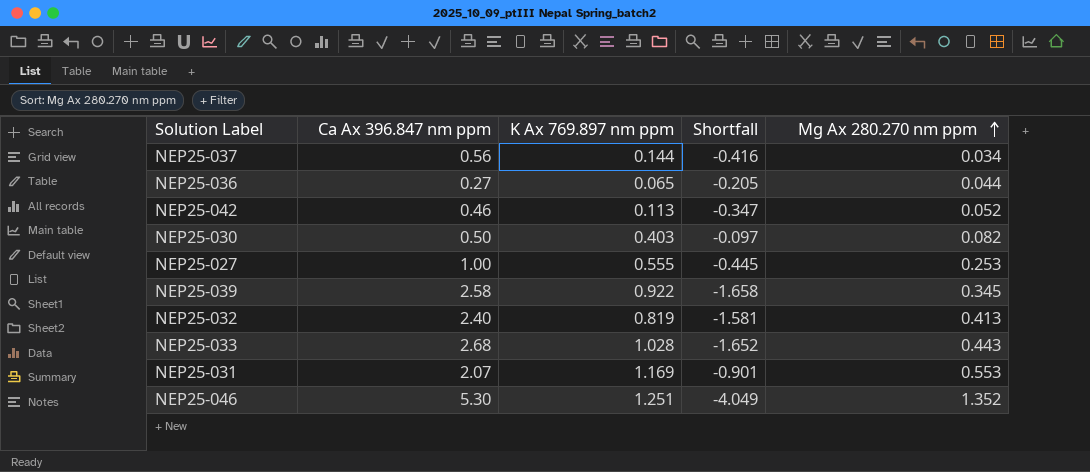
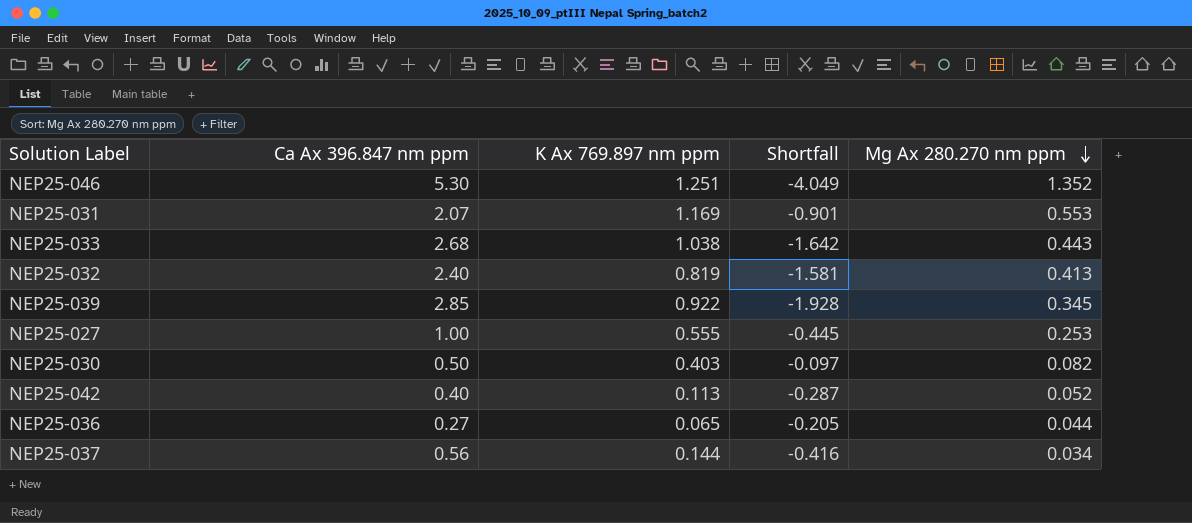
row order: Mg Ax 280.270 nm ppm ascending -> Mg Ax 280.270 nm ppm descending
NEP25-033 | K Ax 769.897 nm ppm: 1.028 -> 1.038
NEP25-033 | Shortfall: -1.652 -> -1.642
NEP25-039 | Ca Ax 396.847 nm ppm: 2.58 -> 2.85
NEP25-039 | Shortfall: -1.658 -> -1.928
NEP25-042 | Ca Ax 396.847 nm ppm: 0.46 -> 0.40
NEP25-042 | Shortfall: -0.347 -> -0.287

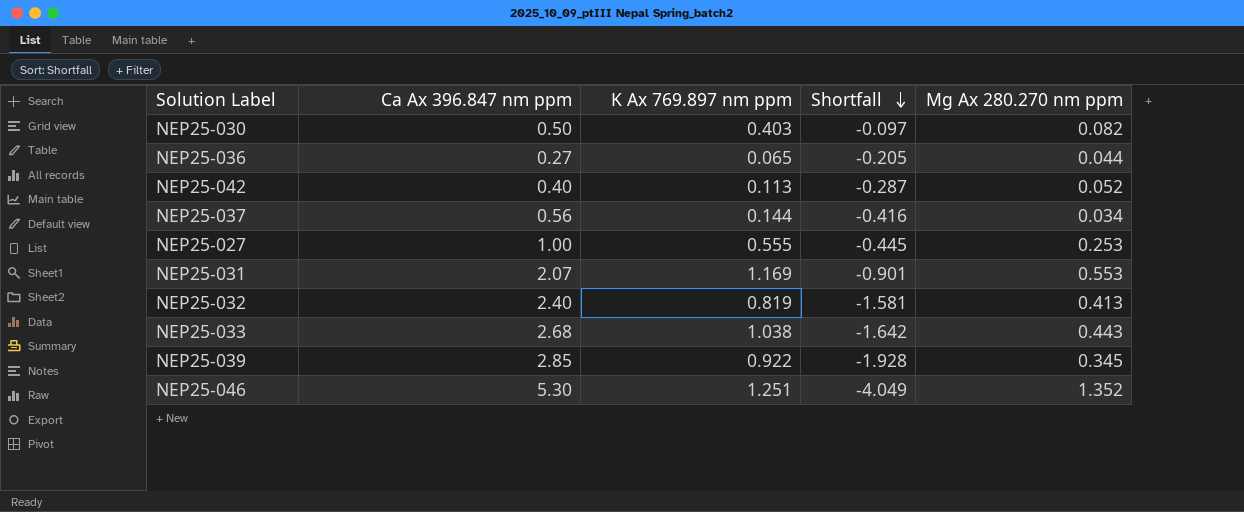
row order: Mg Ax 280.270 nm ppm descending -> Shortfall descending

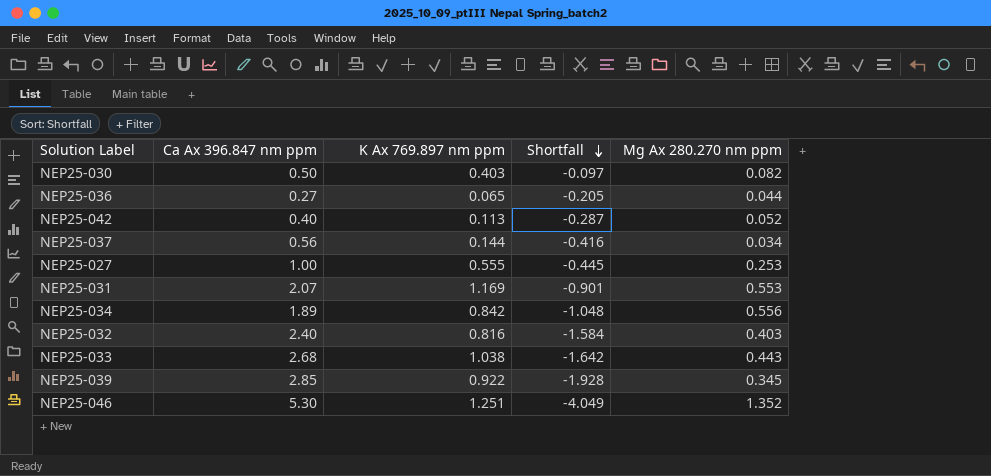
row NEP25-034: none -> 1.89 | 0.842 | -1.048 | 0.556
NEP25-032 | K Ax 769.897 nm ppm: 0.819 -> 0.816
NEP25-032 | Shortfall: -1.581 -> -1.584
NEP25-032 | Mg Ax 280.270 nm ppm: 0.413 -> 0.403

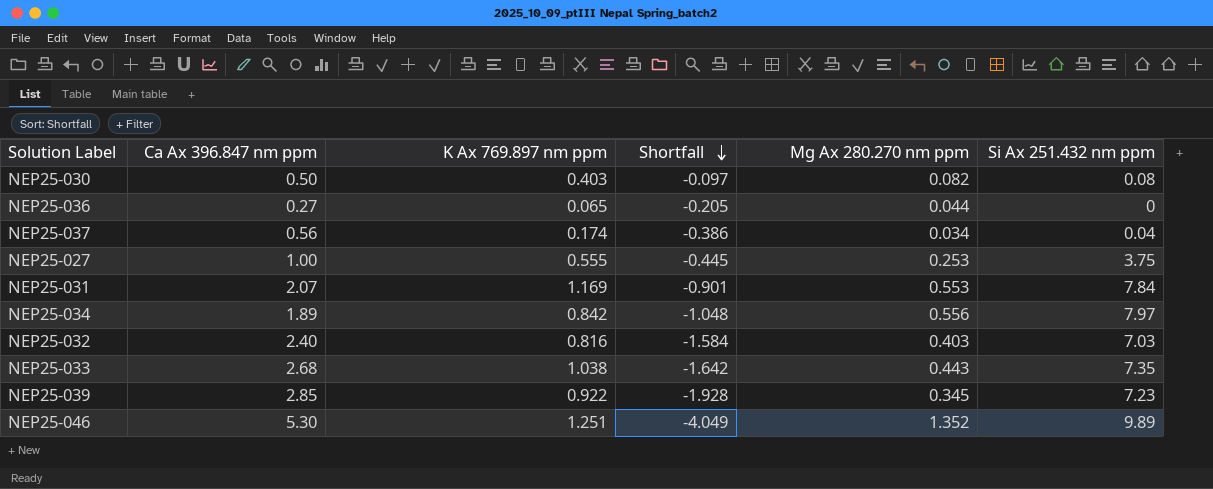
column Si Ax 251.432 nm ppm | position: none -> 6
row NEP25-042: 0.40 | 0.113 | -0.287 | 0.052 -> none
NEP25-037 | K Ax 769.897 nm ppm: 0.144 -> 0.174
NEP25-037 | Shortfall: -0.416 -> -0.386

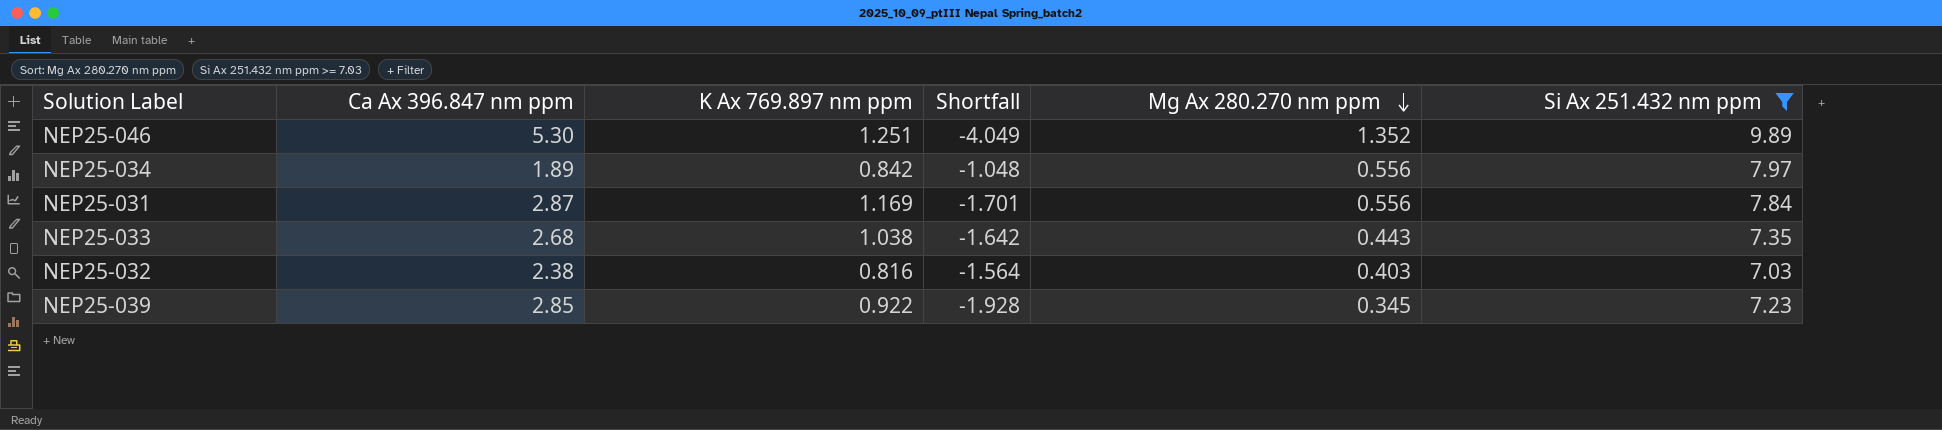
filter: none -> Si Ax 251.432 nm ppm >= 7.03
row order: Shortfall descending -> Mg Ax 280.270 nm ppm descending
NEP25-031 | Ca Ax 396.847 nm ppm: 2.07 -> 2.87
NEP25-031 | Shortfall: -0.901 -> -1.701
NEP25-031 | Mg Ax 280.270 nm ppm: 0.553 -> 0.556
NEP25-032 | Ca Ax 396.847 nm ppm: 2.40 -> 2.38
NEP25-032 | Shortfall: -1.584 -> -1.564

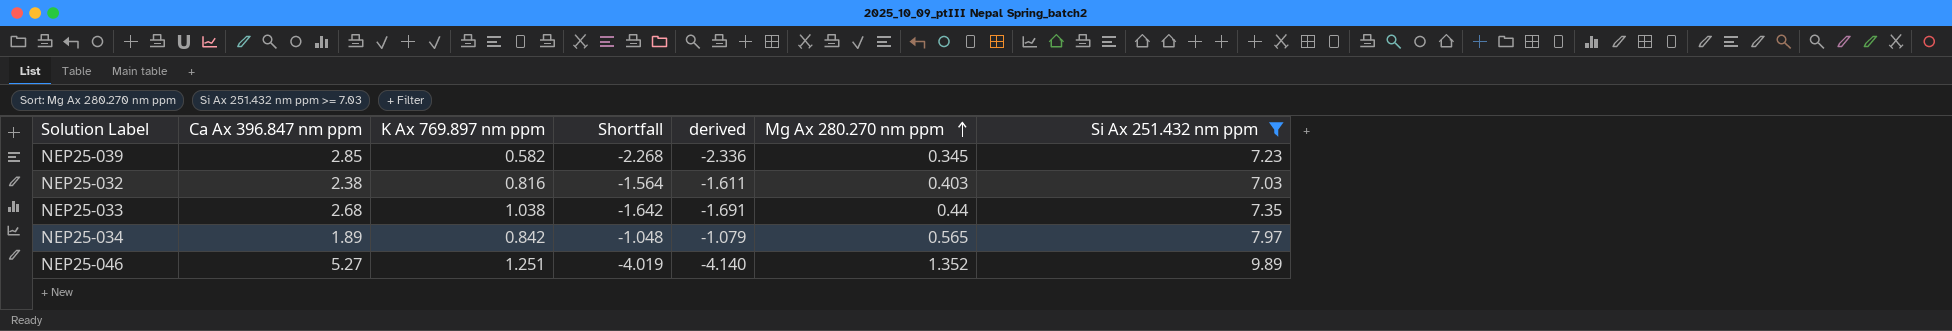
row order: Mg Ax 280.270 nm ppm descending -> Mg Ax 280.270 nm ppm ascending
column derived | formula: none -> [Shortfall] * 1.03
row NEP25-031: 2.87 | 1.169 | -1.701 | 0.556 | 7.84 -> none
NEP25-039 | K Ax 769.897 nm ppm: 0.922 -> 0.582
NEP25-039 | Shortfall: -1.928 -> -2.268
NEP25-033 | Mg Ax 280.270 nm ppm: 0.443 -> 0.44
NEP25-034 | Mg Ax 280.270 nm ppm: 0.556 -> 0.565
NEP25-046 | Ca Ax 396.847 nm ppm: 5.30 -> 5.27
NEP25-046 | Shortfall: -4.049 -> -4.019

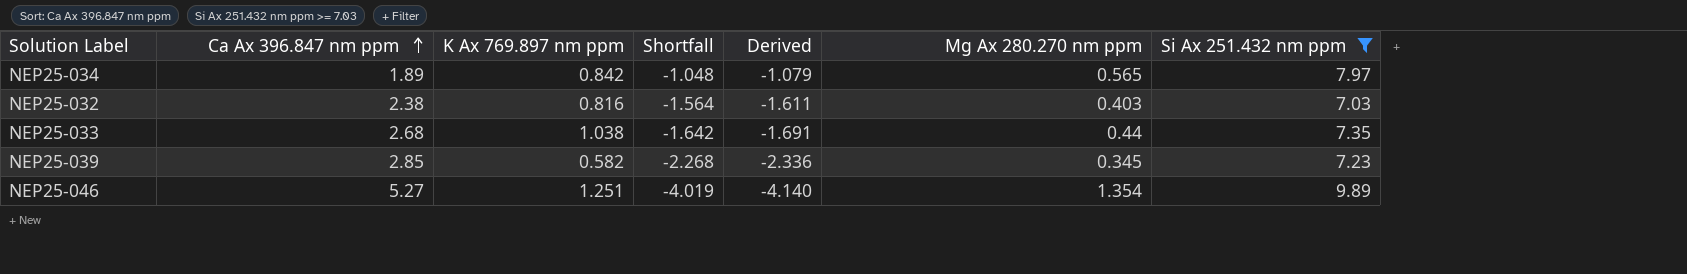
row order: Mg Ax 280.270 nm ppm ascending -> Ca Ax 396.847 nm ppm ascending
column name: derived -> Derived
NEP25-046 | Mg Ax 280.270 nm ppm: 1.352 -> 1.354

